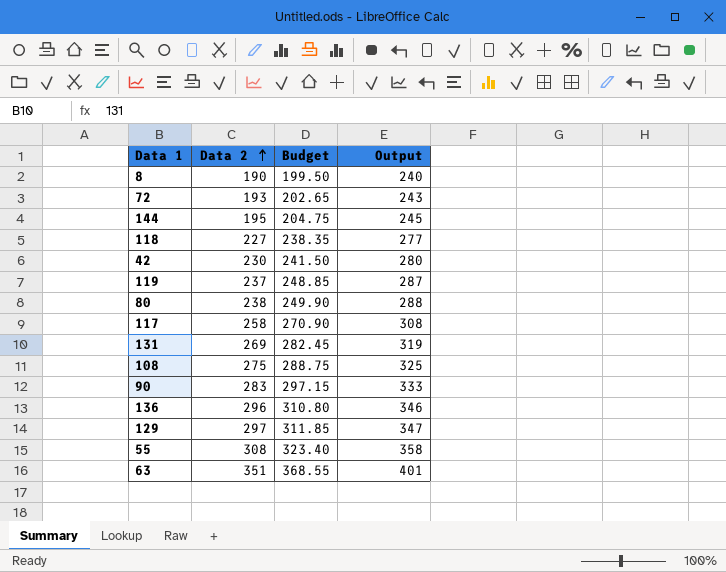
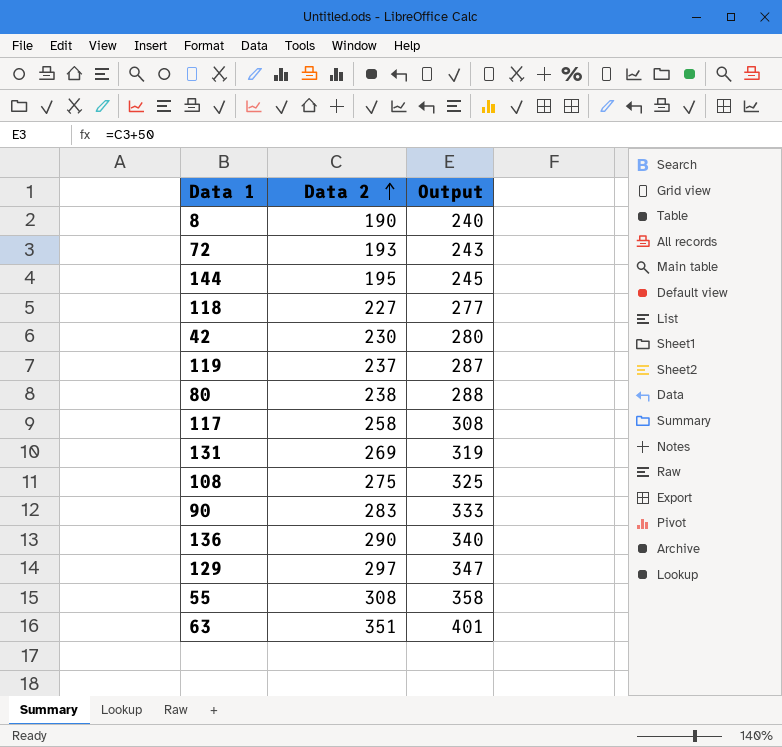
column Budget | formula: [Data 2] * 1.05 -> none
136 | Data 2: 296 -> 290
136 | Output: 346 -> 340

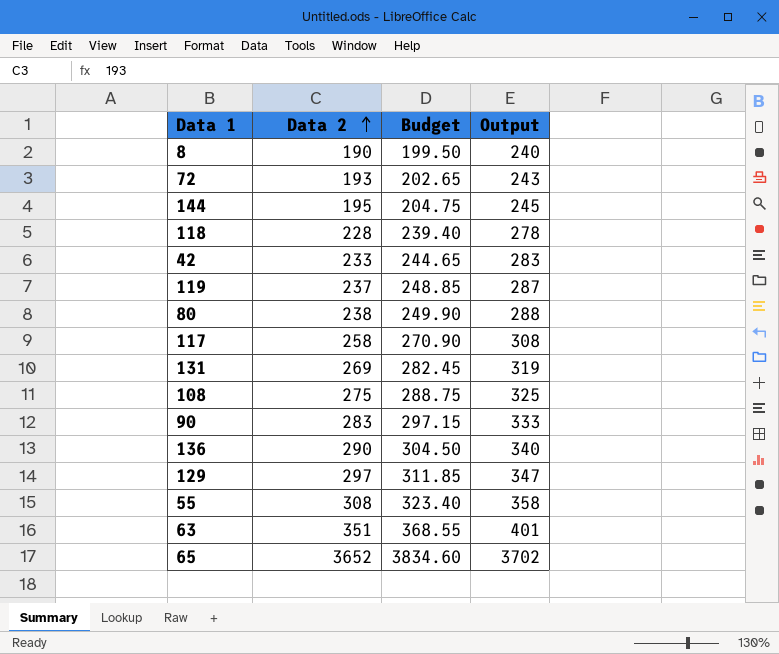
column Budget | formula: none -> [Data 2] * 1.05
118 | Data 2: 227 -> 228
118 | Output: 277 -> 278
42 | Data 2: 230 -> 233
42 | Output: 280 -> 283
row 65: none -> 3652 | 3834.60 | 3702

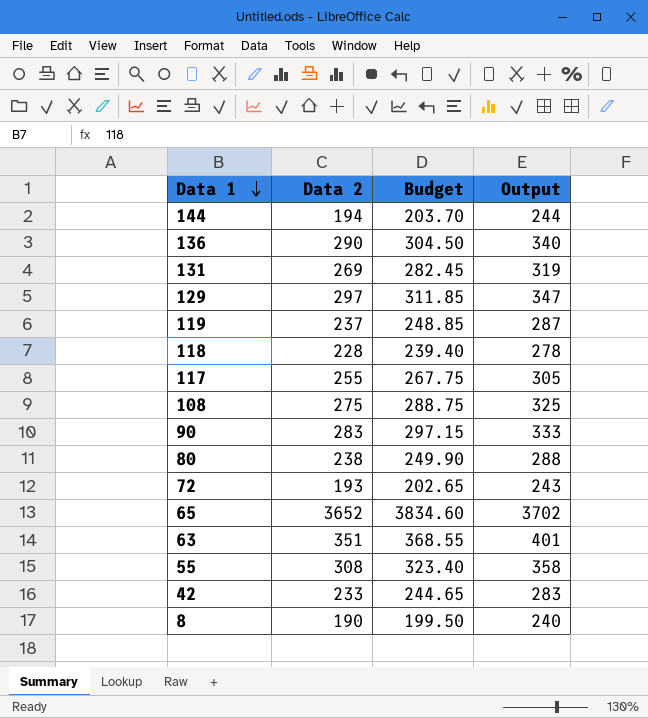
row order: Data 2 ascending -> Data 1 descending
144 | Data 2: 195 -> 194
144 | Budget: 204.75 -> 203.70
144 | Output: 245 -> 244
117 | Data 2: 258 -> 255
117 | Budget: 270.90 -> 267.75
117 | Output: 308 -> 305

